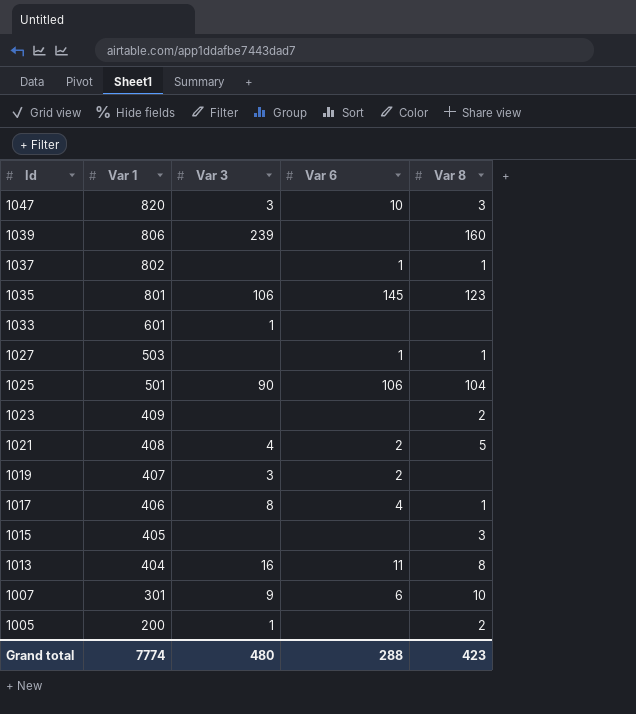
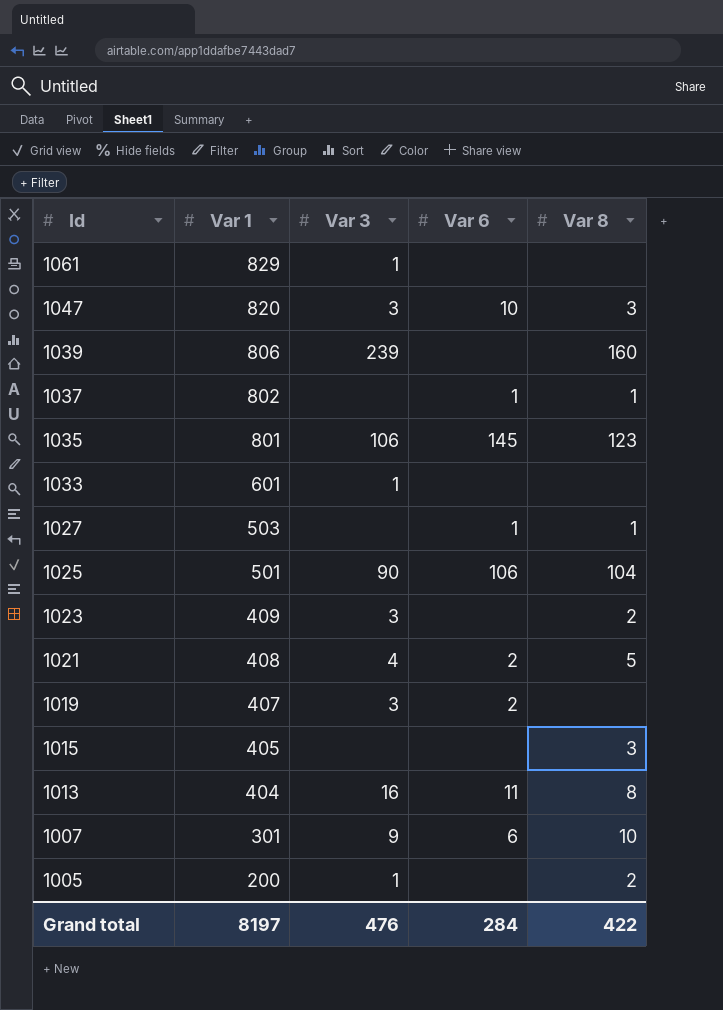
row 1017: 406 | 8 | 4 | 1 -> none
row 1061: none -> 829 | 1 | none | none
1023 | Var 3: none -> 3
Grand total | Var 1: 7774 -> 8197
Grand total | Var 3: 480 -> 476
Grand total | Var 6: 288 -> 284
Grand total | Var 8: 423 -> 422

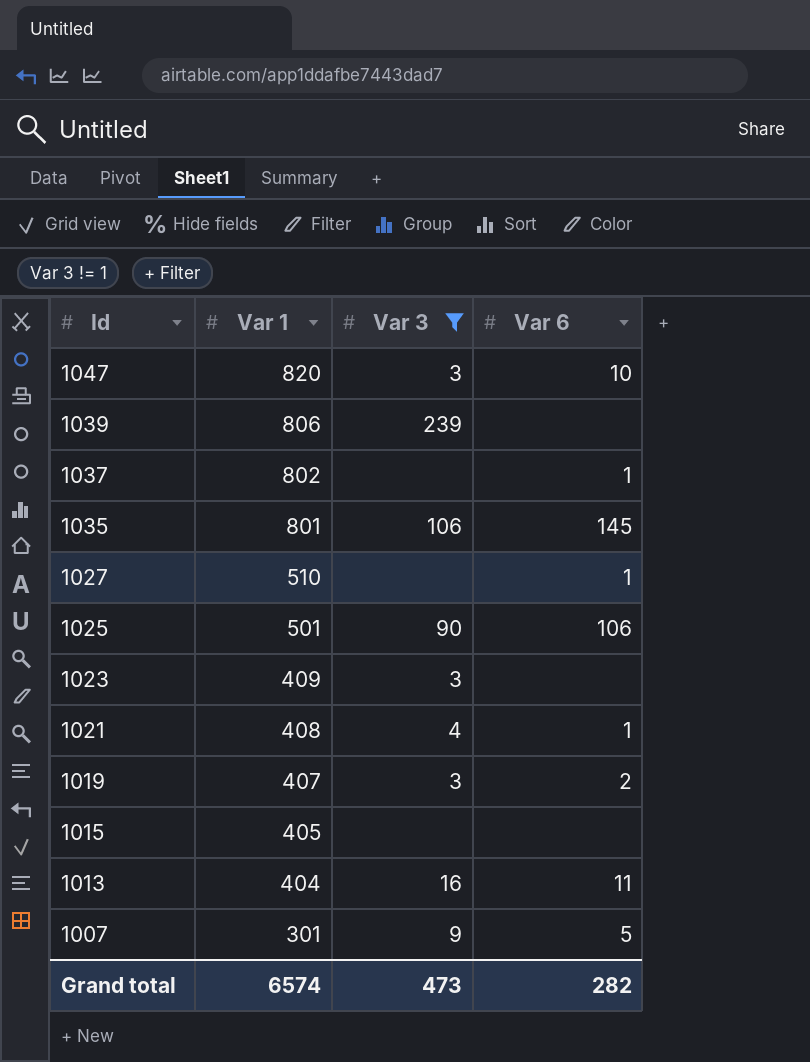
filter: none -> Var 3 != 1
column Var 8 | position: 5 -> none
1027 | Var 1: 503 -> 510
1021 | Var 6: 2 -> 1
1007 | Var 6: 6 -> 5
Grand total | Var 1: 8197 -> 6574
Grand total | Var 3: 476 -> 473
Grand total | Var 6: 284 -> 282

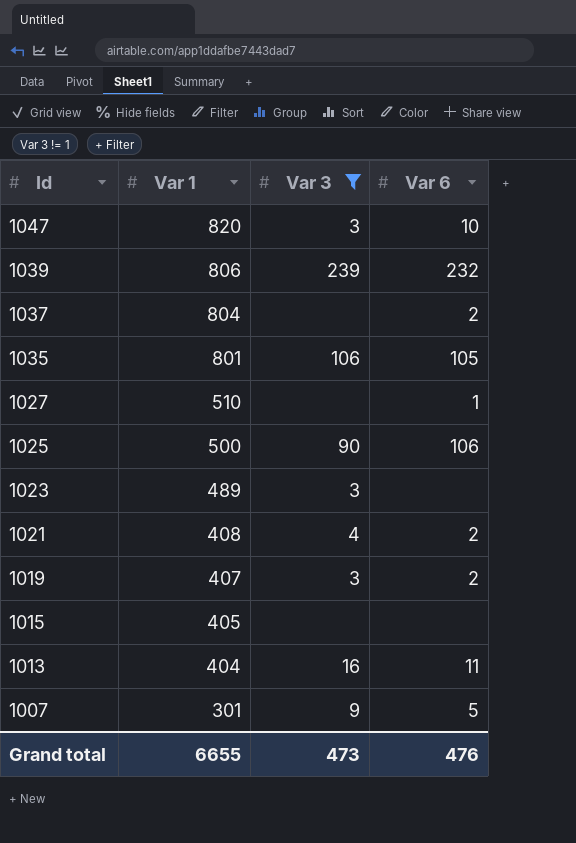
1039 | Var 6: none -> 232
1037 | Var 1: 802 -> 804
1037 | Var 6: 1 -> 2
1035 | Var 6: 145 -> 105
1025 | Var 1: 501 -> 500
1023 | Var 1: 409 -> 489
1021 | Var 6: 1 -> 2
Grand total | Var 1: 6574 -> 6655
Grand total | Var 6: 282 -> 476

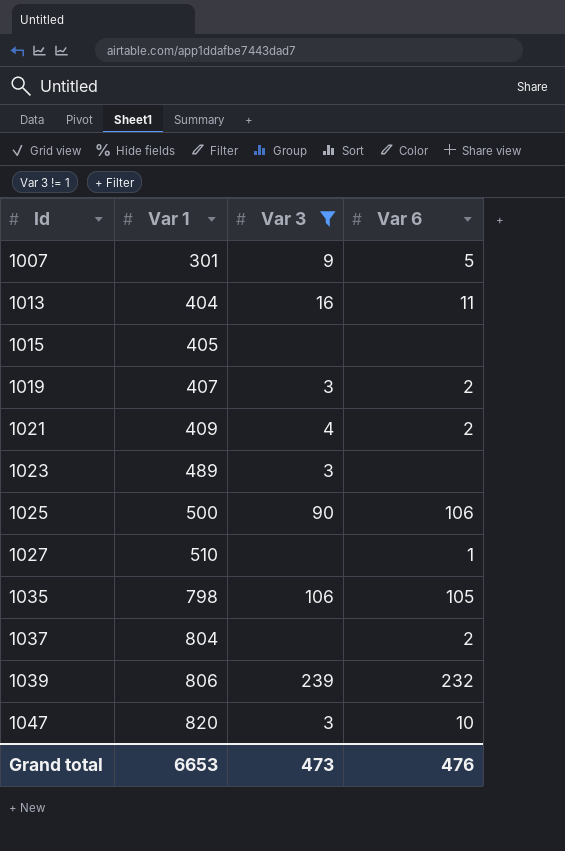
row order: Id descending -> Id ascending
1021 | Var 1: 408 -> 409
1035 | Var 1: 801 -> 798
Grand total | Var 1: 6655 -> 6653

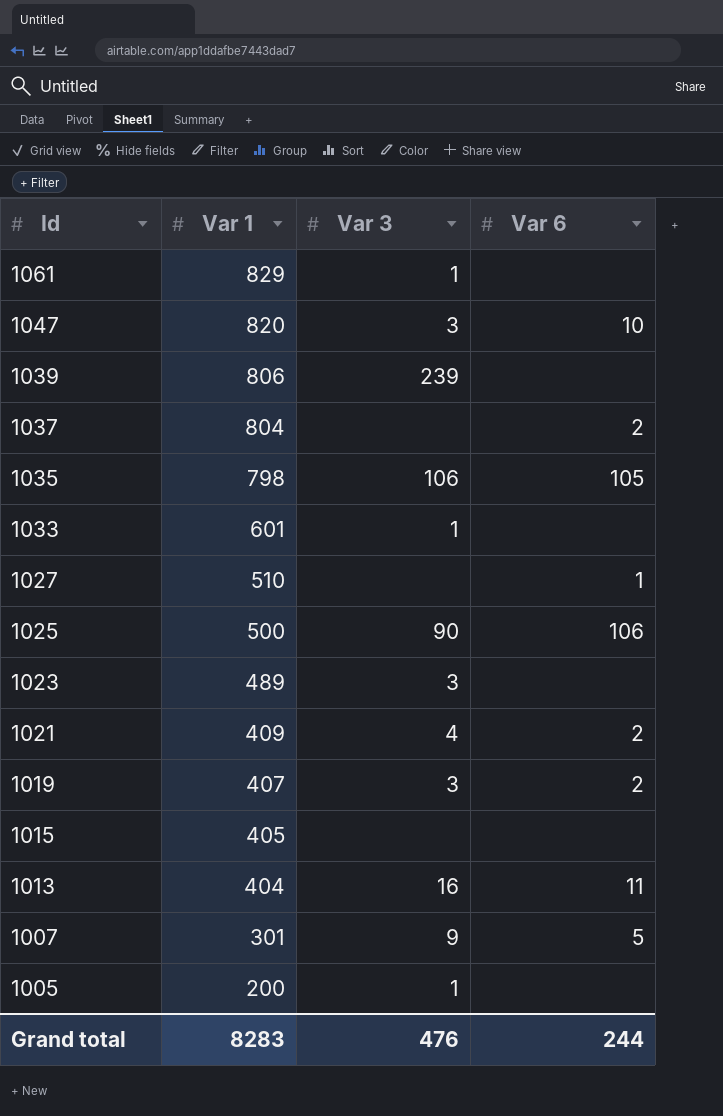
filter: Var 3 != 1 -> none
row order: Id ascending -> Id descending
1039 | Var 6: 232 -> none
Grand total | Var 1: 6653 -> 8283
Grand total | Var 3: 473 -> 476
Grand total | Var 6: 476 -> 244

